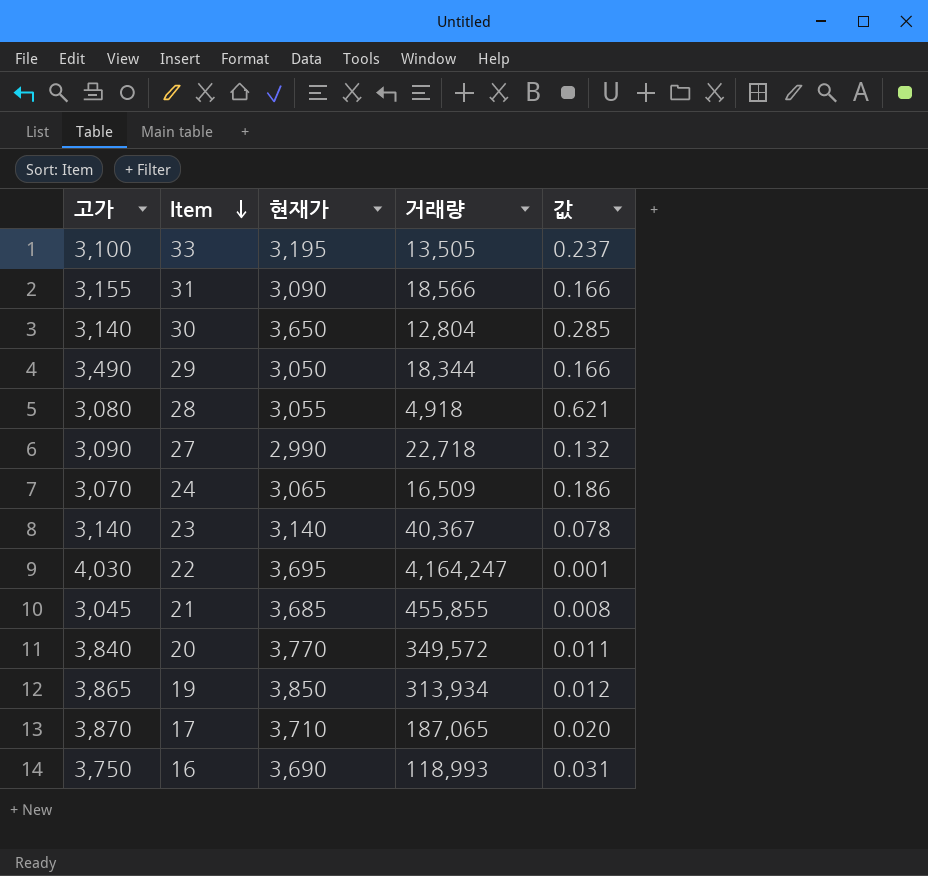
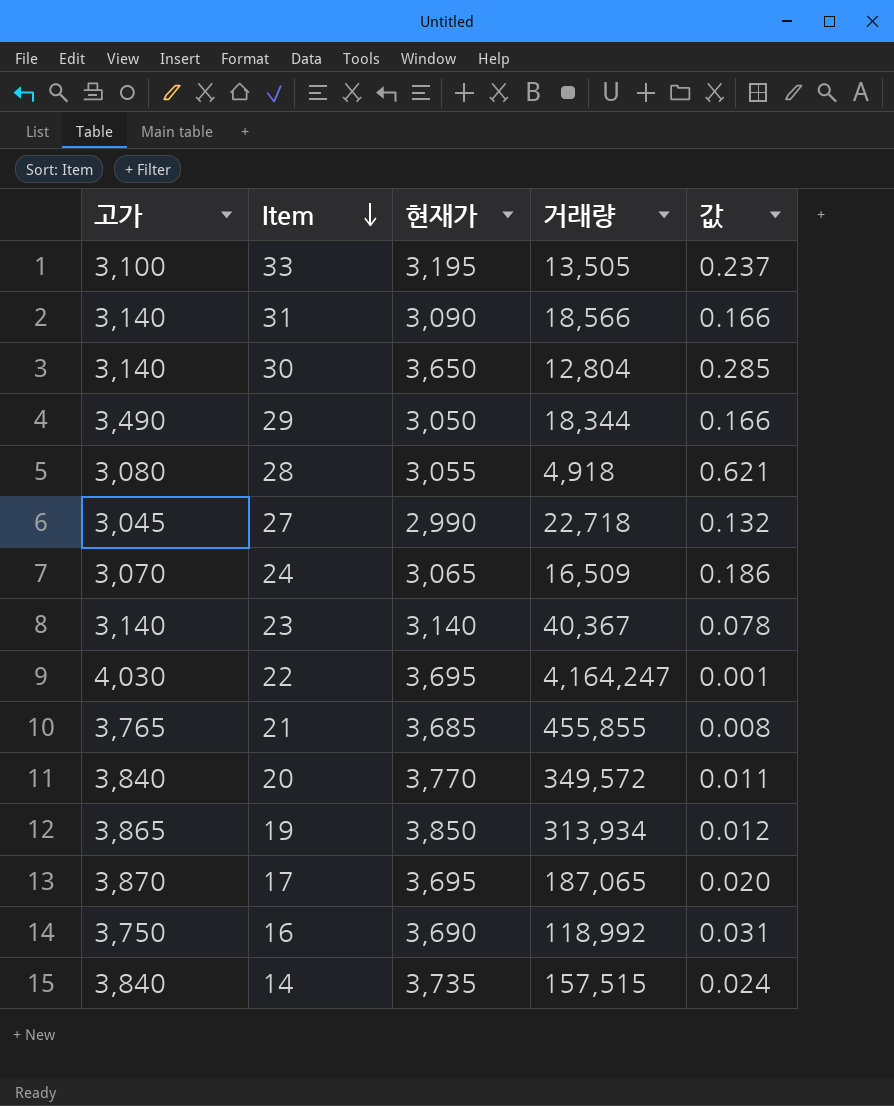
31 | 고가: 3,155 -> 3,140
27 | 고가: 3,090 -> 3,045
21 | 고가: 3,045 -> 3,765
17 | 현재가: 3,710 -> 3,695
16 | 거래량: 118,993 -> 118,992
row 14: none -> 3,840 | 3,735 | 157,515 | 0.024

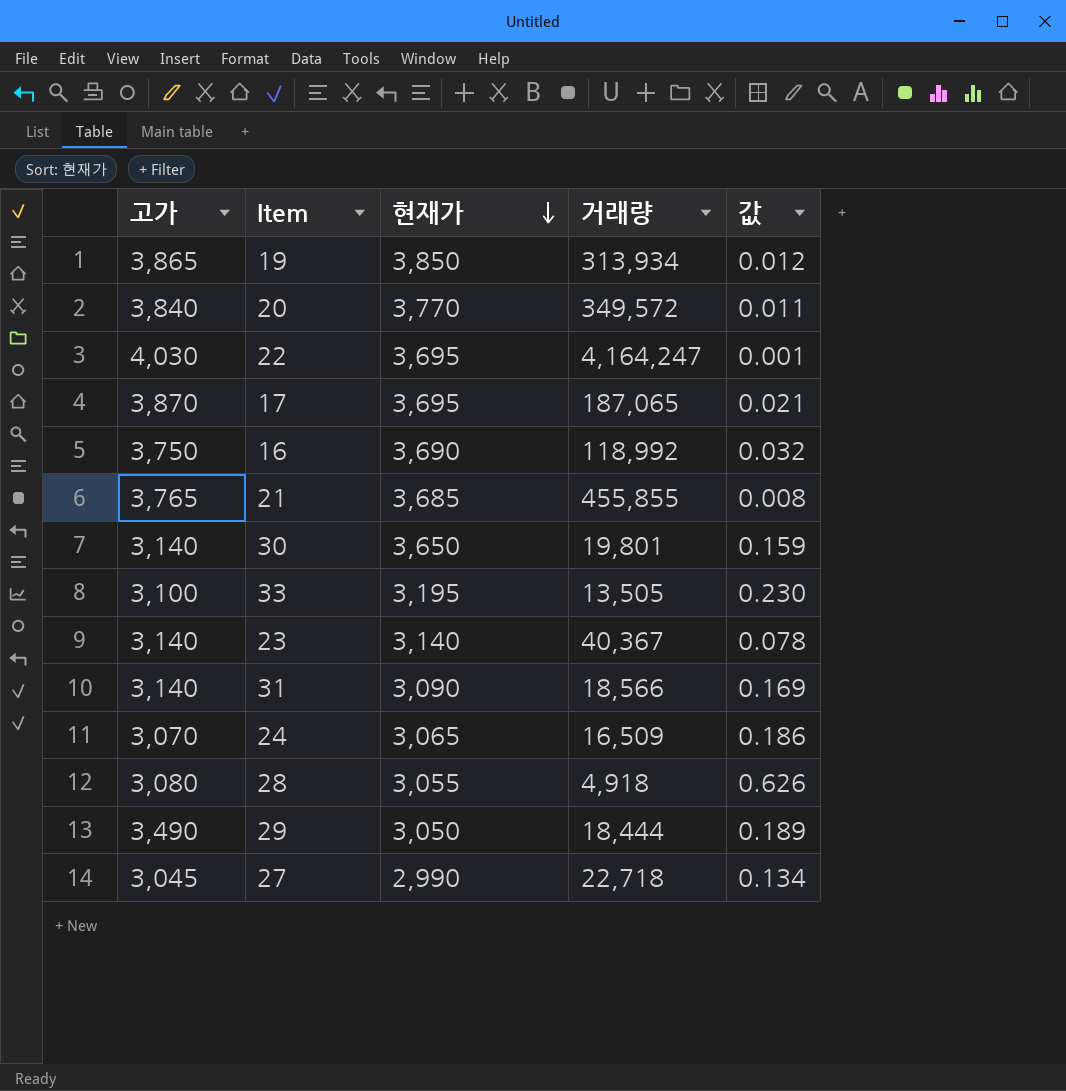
row order: Item descending -> 현재가 descending
column 값 | formula: [현재가] / [거래량] -> [고가] / [거래량]
row 14: 3,840 | 3,735 | 157,515 | 0.024 -> none
30 | 거래량: 12,804 -> 19,801
29 | 거래량: 18,344 -> 18,444

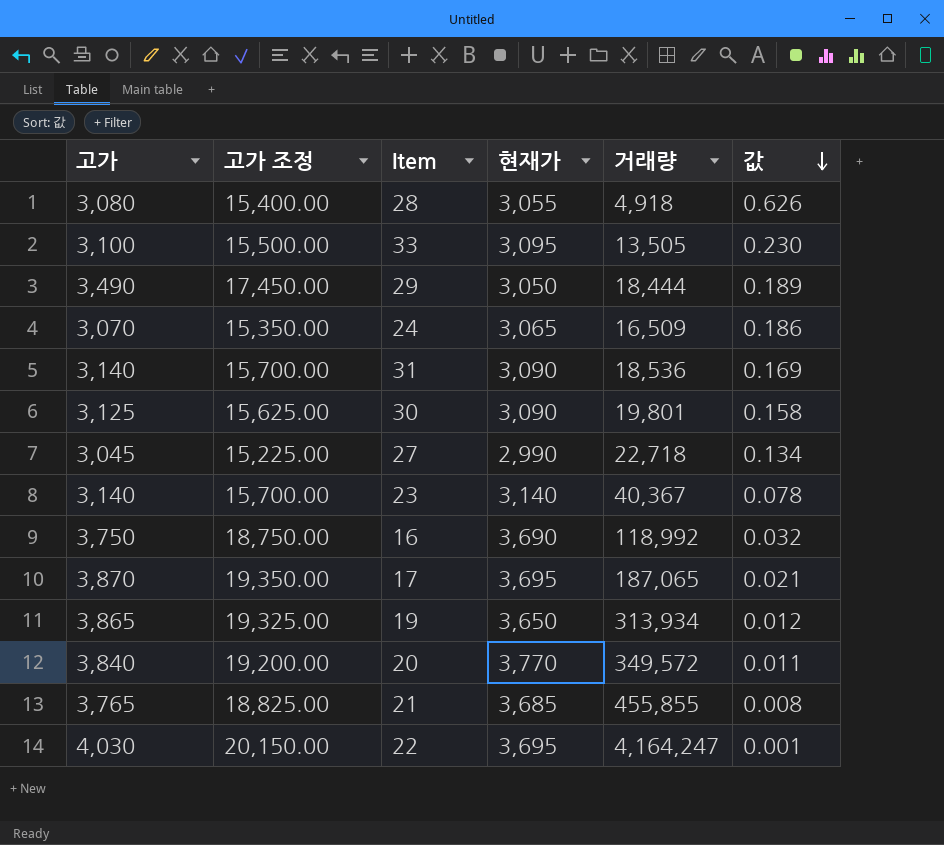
row order: 현재가 descending -> 값 descending
column 고가 조정 | formula: none -> [고가] * 5
33 | 현재가: 3,195 -> 3,095
31 | 거래량: 18,566 -> 18,536
30 | 고가: 3,140 -> 3,125
30 | 현재가: 3,650 -> 3,090
30 | 값: 0.159 -> 0.158
19 | 현재가: 3,850 -> 3,650

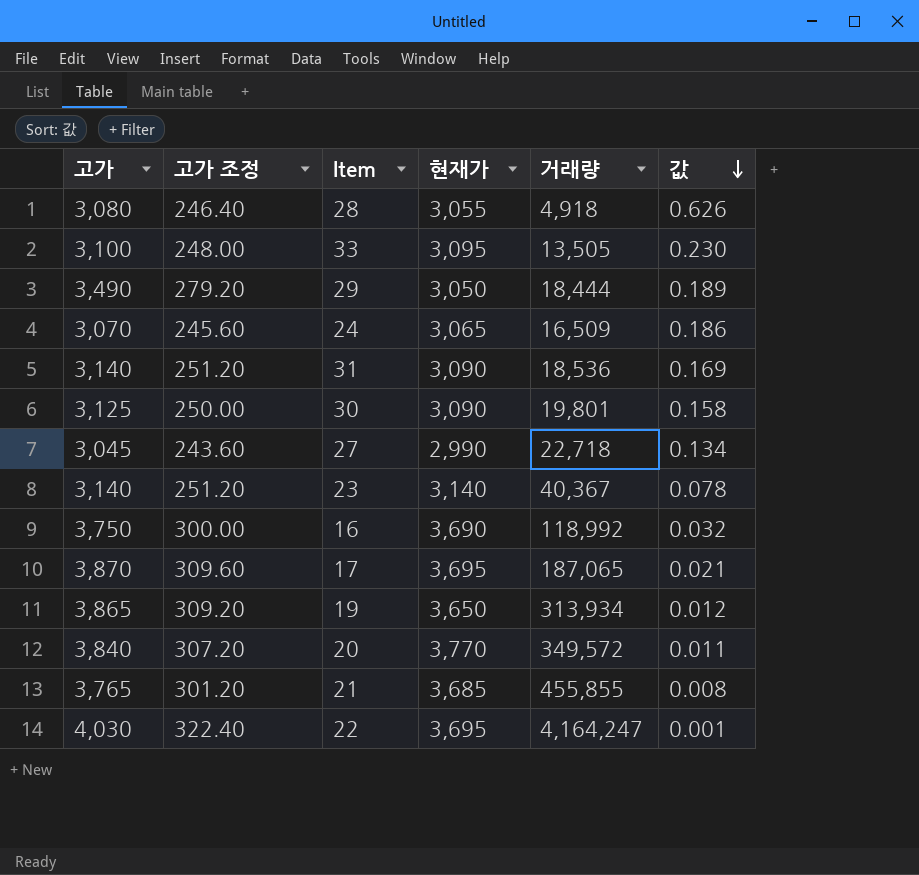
column 고가 조정 | formula: [고가] * 5 -> [고가] * 0.08

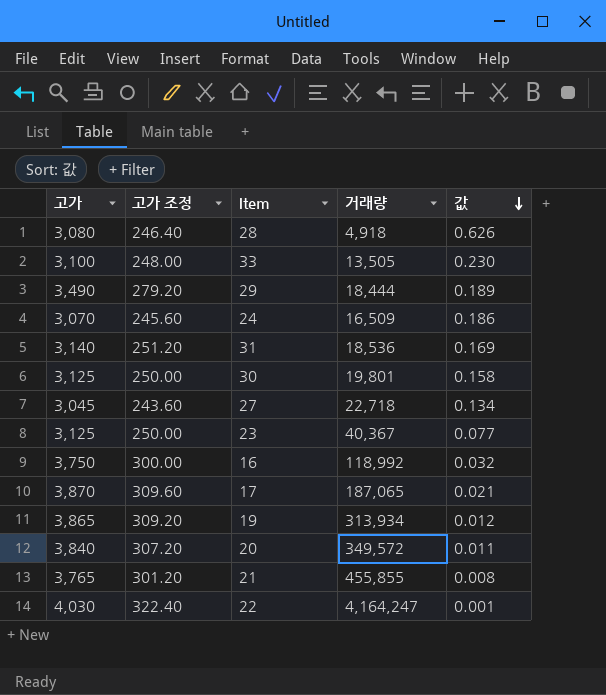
column 현재가 | position: 4 -> none
23 | 고가: 3,140 -> 3,125
23 | 고가 조정: 251.20 -> 250.00
23 | 값: 0.078 -> 0.077

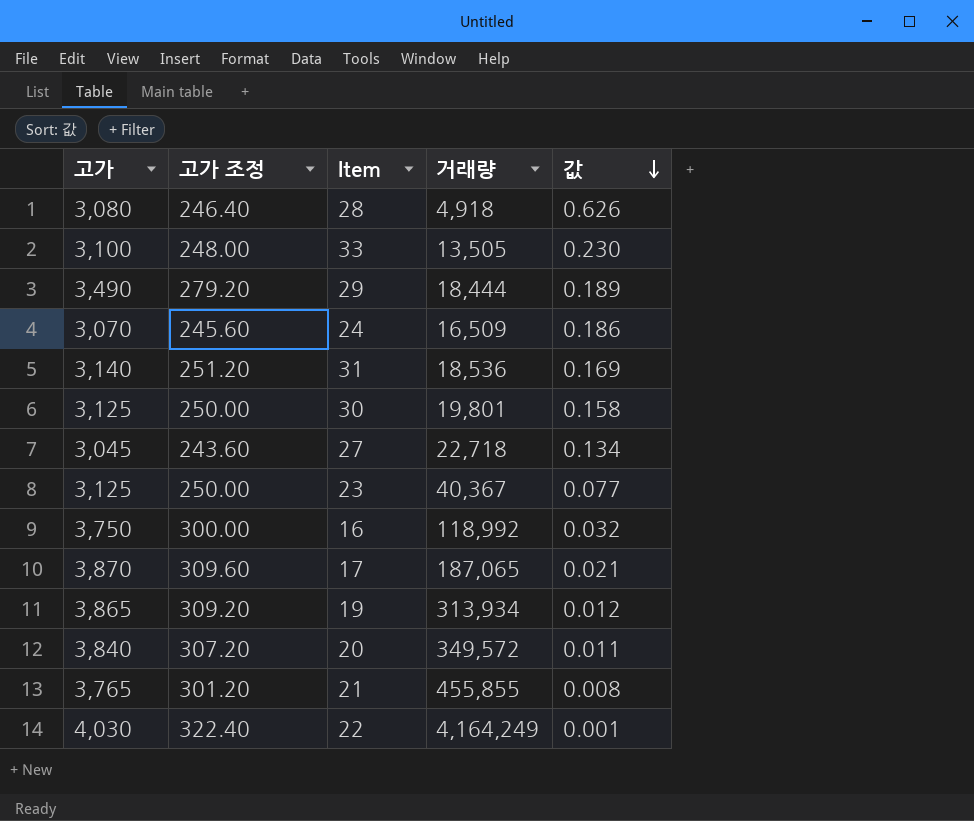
22 | 거래량: 4,164,247 -> 4,164,249

